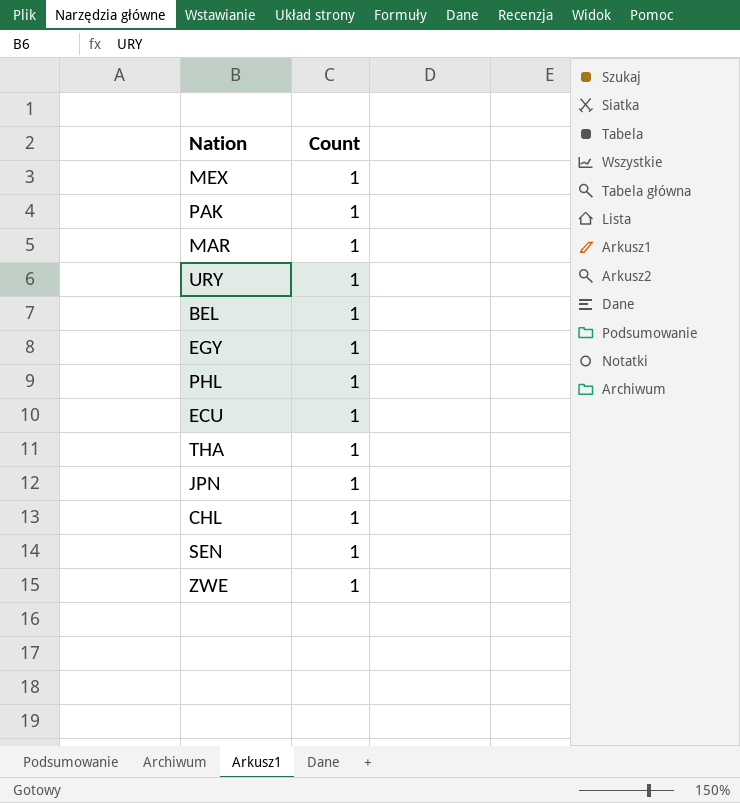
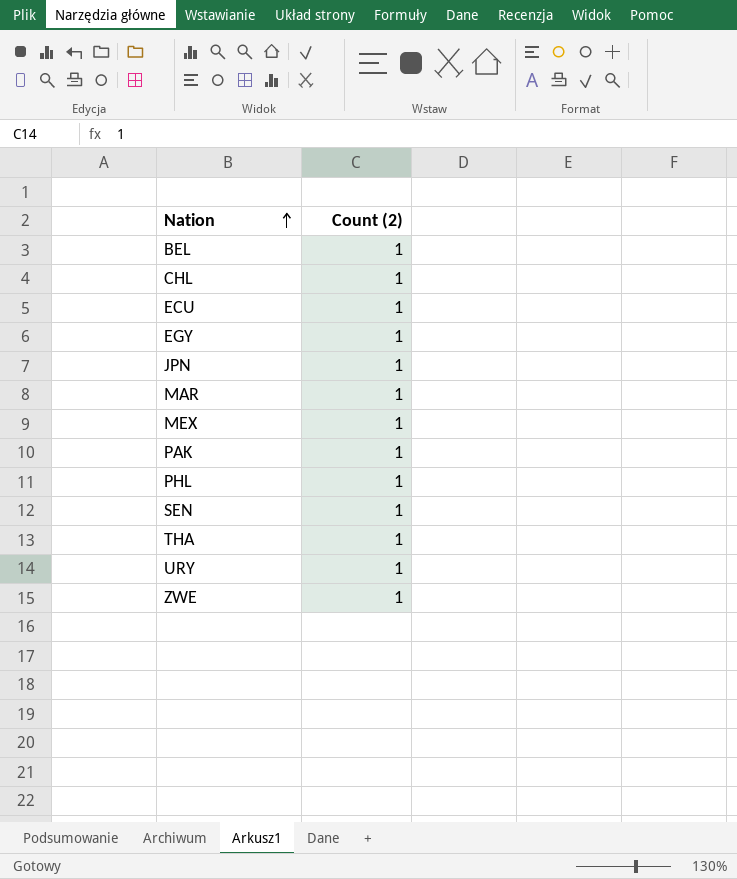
row order: none -> Nation ascending
column name: Count -> Count (2)

